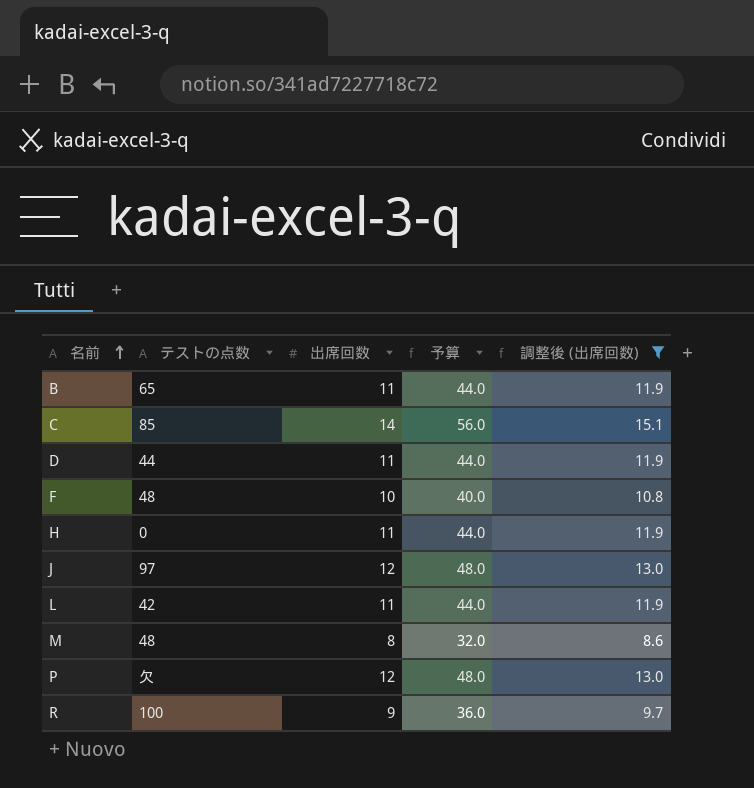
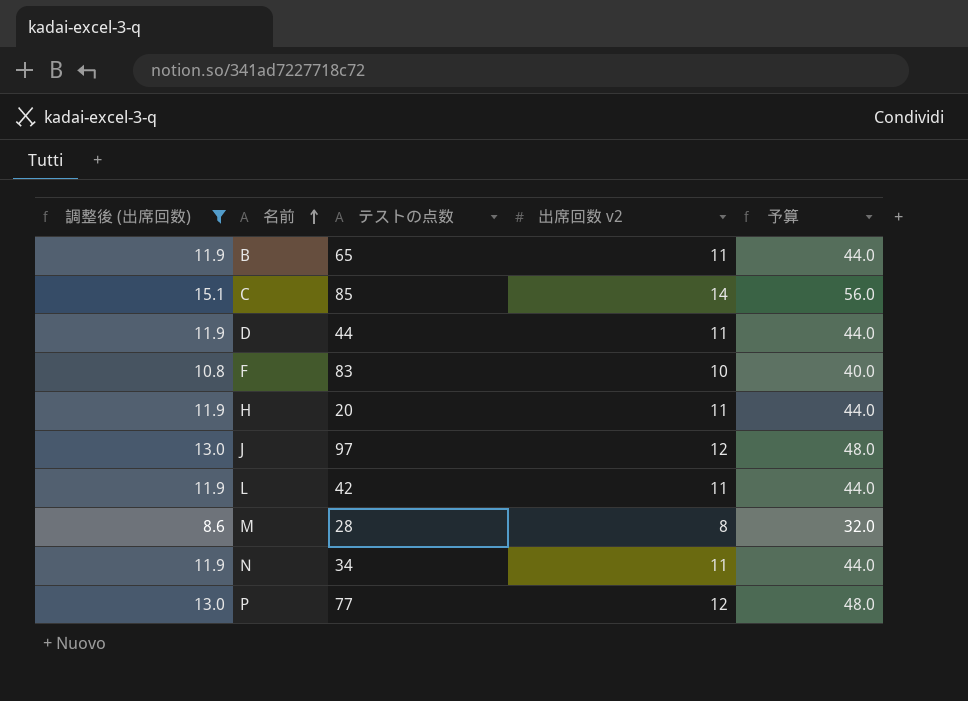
column 調整後 (出席回数) | position: 5 -> 1
column name: 出席回数 -> 出席回数 v2
row R: 100 | 9 | 36.0 | 9.7 -> none
F | テストの点数: 48 -> 83
H | テストの点数: 0 -> 20
M | テストの点数: 48 -> 28
row N: none -> 11.9 | 34 | 11 | 44.0
P | テストの点数: 欠 -> 77

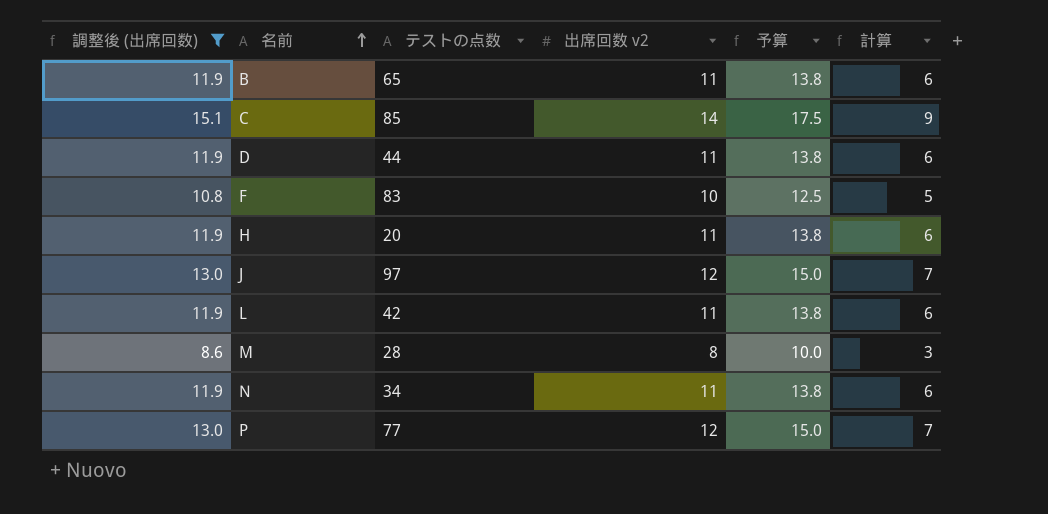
column 予算 | formula: [出席回数 v2] * 4 -> [出席回数 v2] * 1.25
column 計算 | formula: none -> [出席回数 v2] - 5

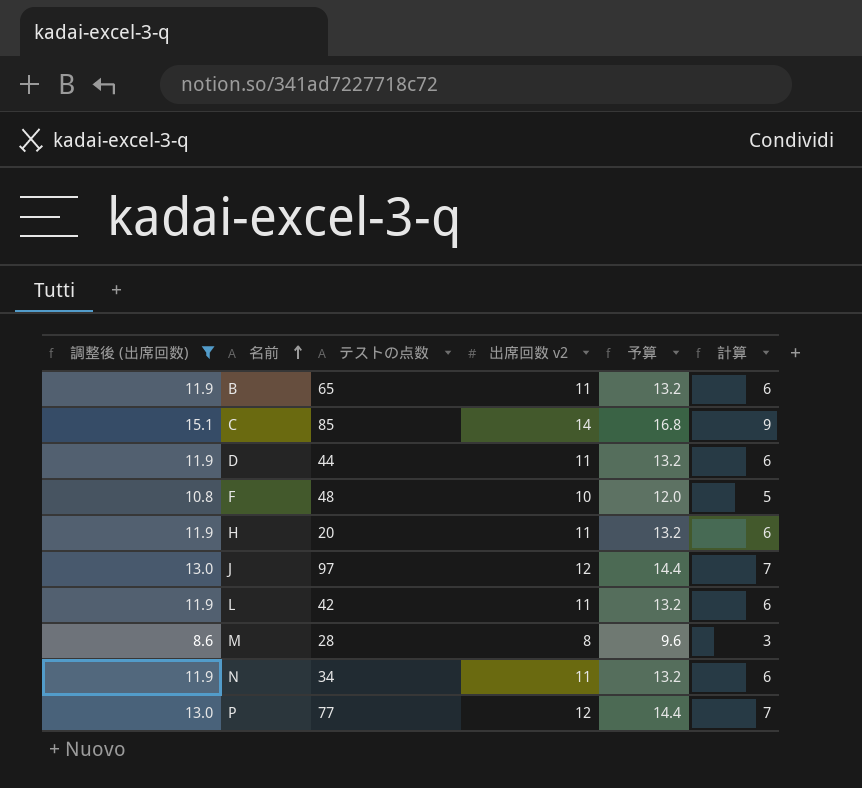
column 予算 | formula: [出席回数 v2] * 1.25 -> [出席回数 v2] * 1.2
F | テストの点数: 83 -> 48

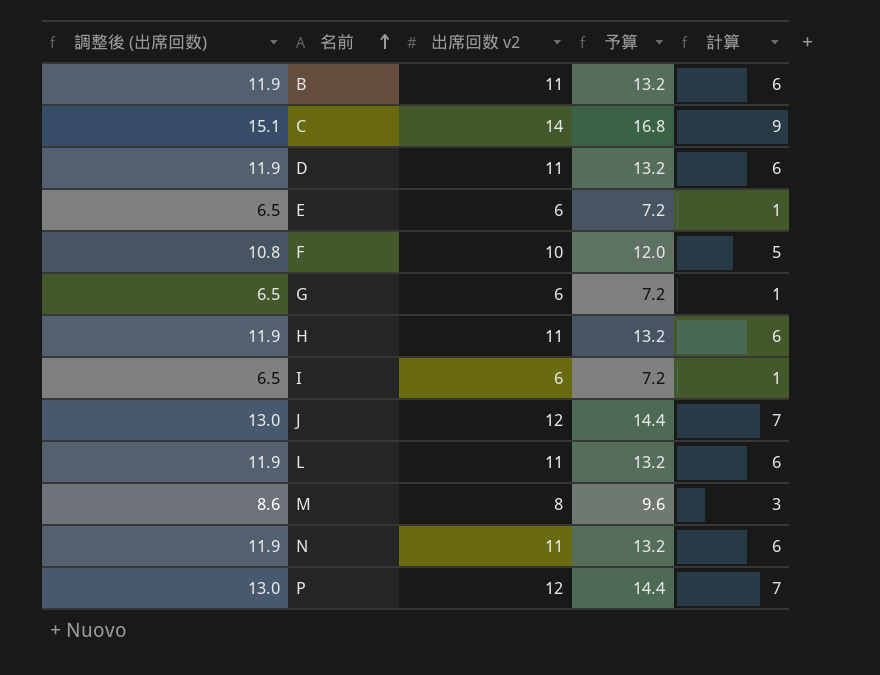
filter: 調整後 (出席回数) != 6.5 -> none
column テストの点数 | position: 3 -> none

